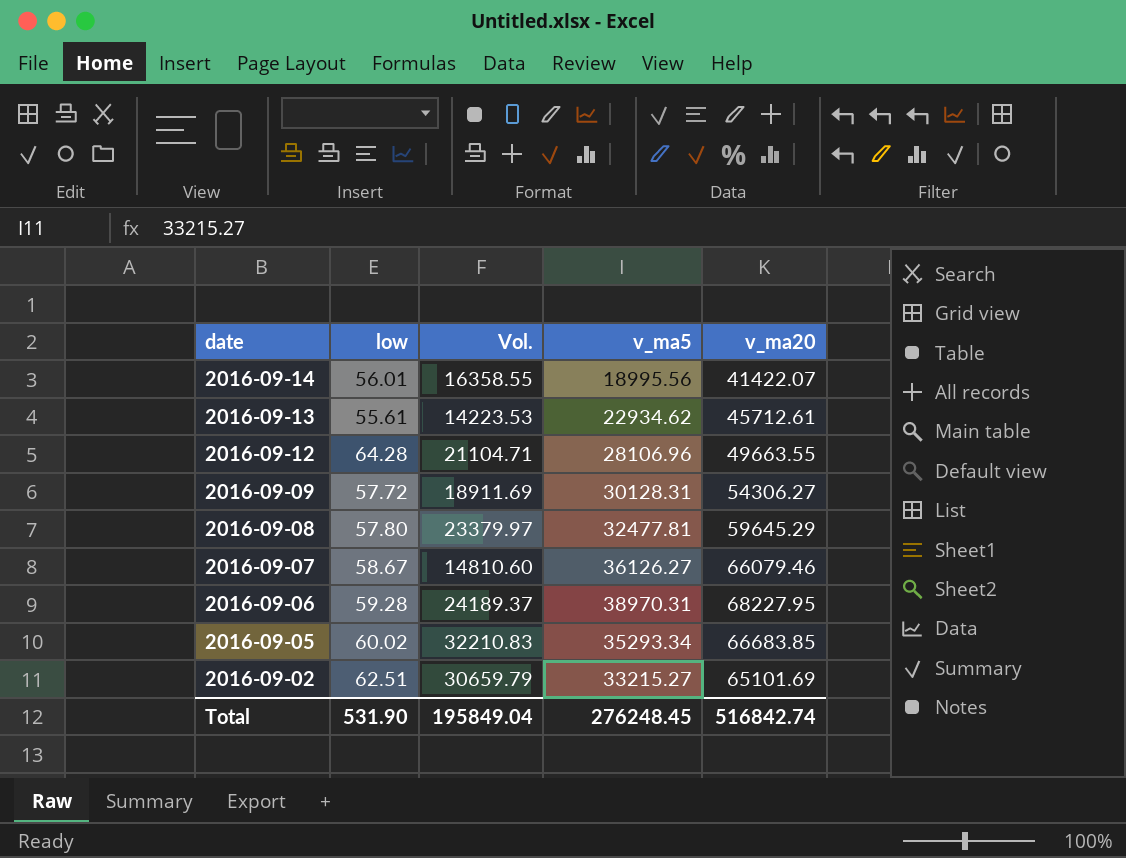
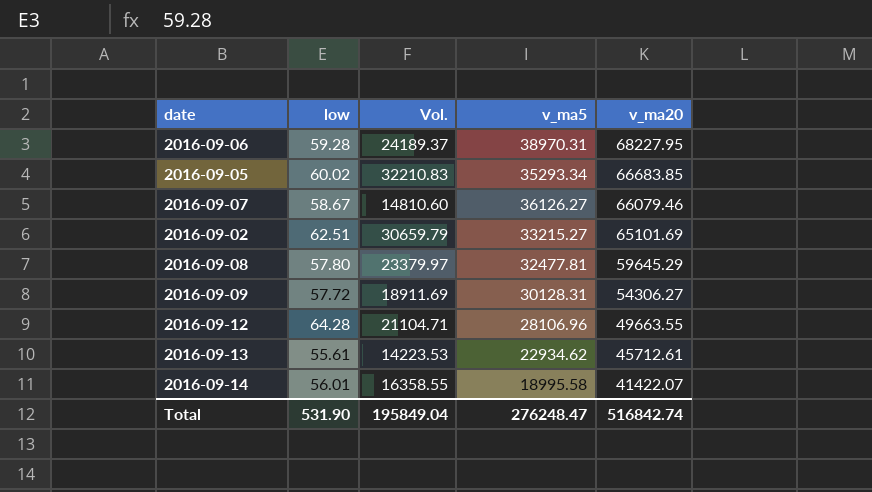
row order: date descending -> v_ma20 descending
2016-09-14 | v_ma5: 18995.56 -> 18995.58
Total | v_ma5: 276248.45 -> 276248.47

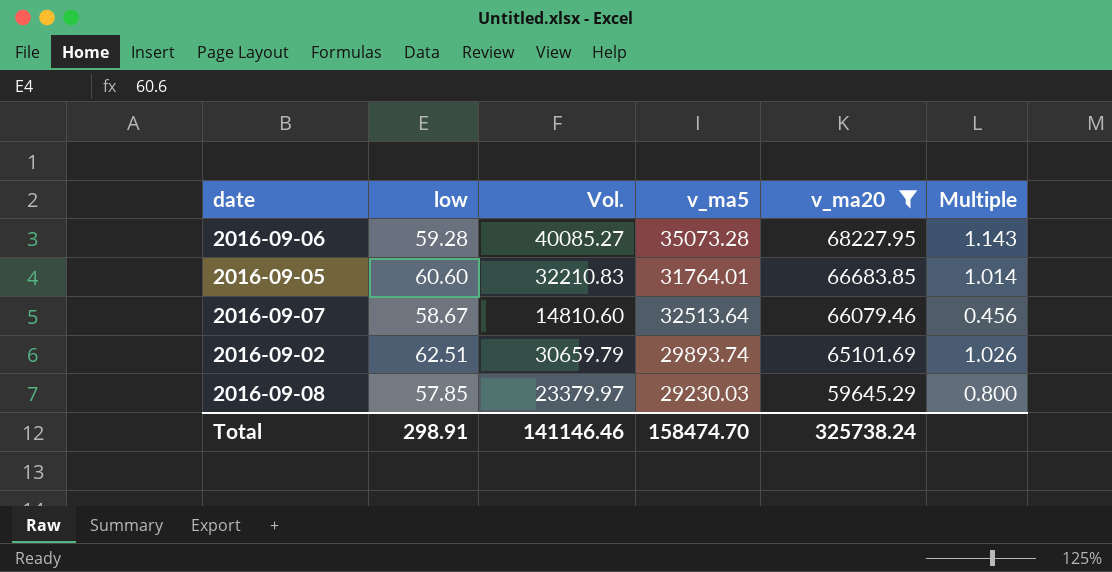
filter: none -> v_ma20 >= 59645.29
column Multiple | formula: none -> [Vol.] / [v_ma5]
2016-09-06 | Vol.: 24189.37 -> 40085.27
2016-09-06 | v_ma5: 38970.31 -> 35073.28
2016-09-05 | low: 60.02 -> 60.60
2016-09-05 | v_ma5: 35293.34 -> 31764.01
2016-09-07 | v_ma5: 36126.27 -> 32513.64
2016-09-02 | v_ma5: 33215.27 -> 29893.74
2016-09-08 | low: 57.80 -> 57.85
2016-09-08 | v_ma5: 32477.81 -> 29230.03
Total | low: 531.90 -> 298.91
Total | Vol.: 195849.04 -> 141146.46
Total | v_ma5: 276248.47 -> 158474.70
Total | v_ma20: 516842.74 -> 325738.24

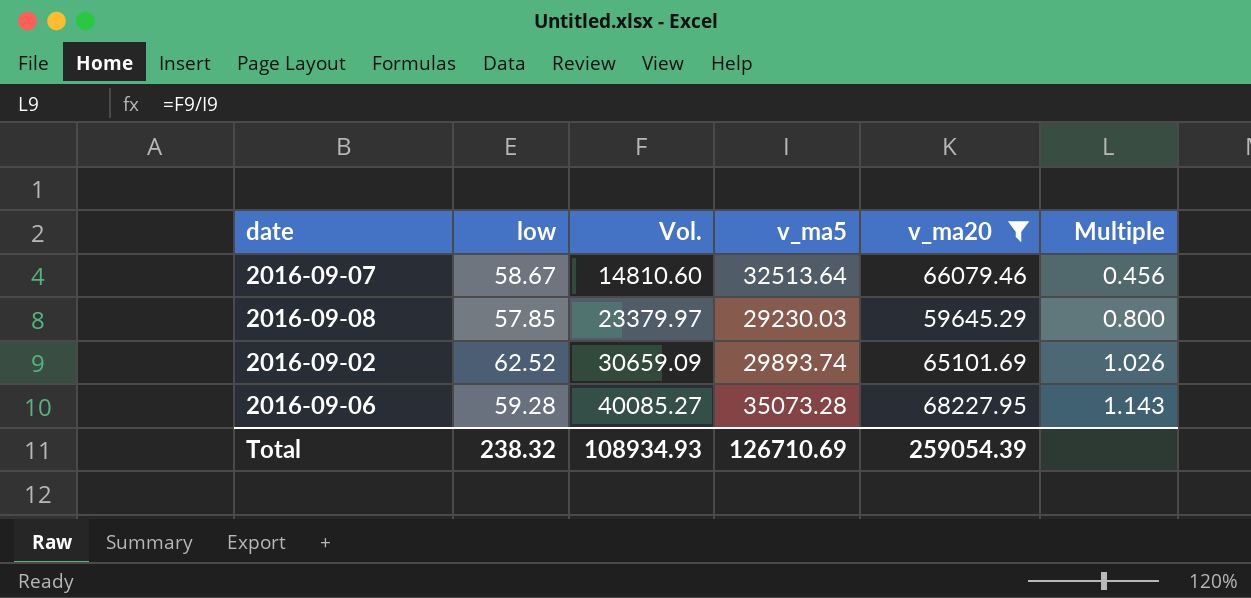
row order: v_ma20 descending -> Vol. ascending
row 2016-09-05: 60.60 | 32210.83 | 31764.01 | 66683.85 | 1.014 -> none
2016-09-02 | low: 62.51 -> 62.52
2016-09-02 | Vol.: 30659.79 -> 30659.09
Total | low: 298.91 -> 238.32
Total | Vol.: 141146.46 -> 108934.93
Total | v_ma5: 158474.70 -> 126710.69
Total | v_ma20: 325738.24 -> 259054.39

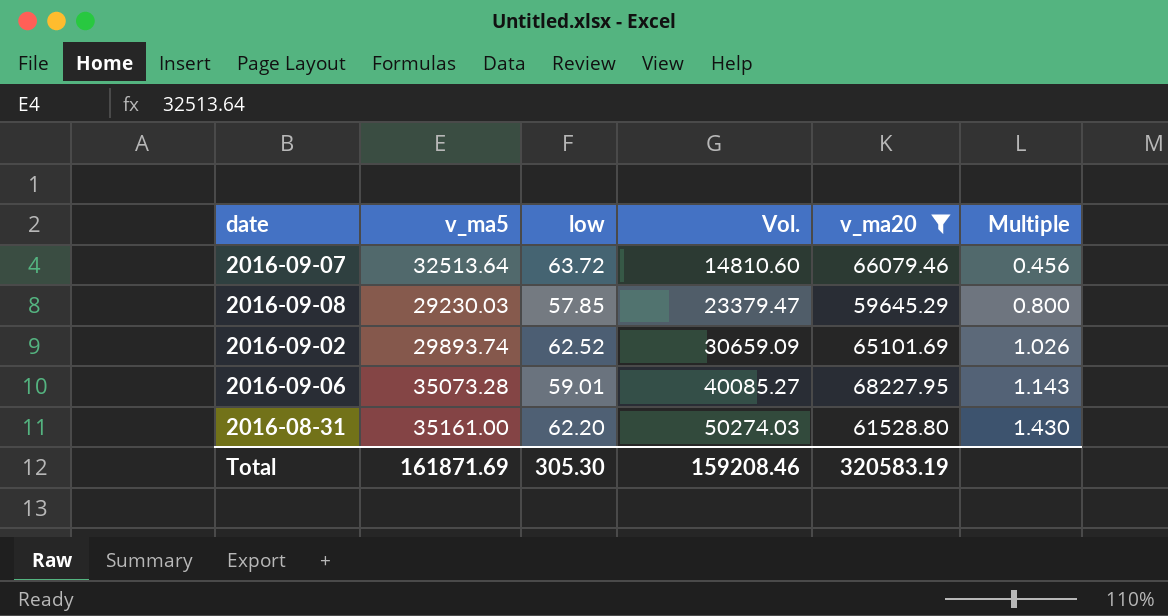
column v_ma5 | position: 4 -> 2
2016-09-07 | low: 58.67 -> 63.72
2016-09-08 | Vol.: 23379.97 -> 23379.47
2016-09-06 | low: 59.28 -> 59.01
row 2016-08-31: none -> 35161.00 | 62.20 | 50274.03 | 61528.80 | 1.430
Total | v_ma5: 126710.69 -> 161871.69
Total | low: 238.32 -> 305.30
Total | Vol.: 108934.93 -> 159208.46
Total | v_ma20: 259054.39 -> 320583.19

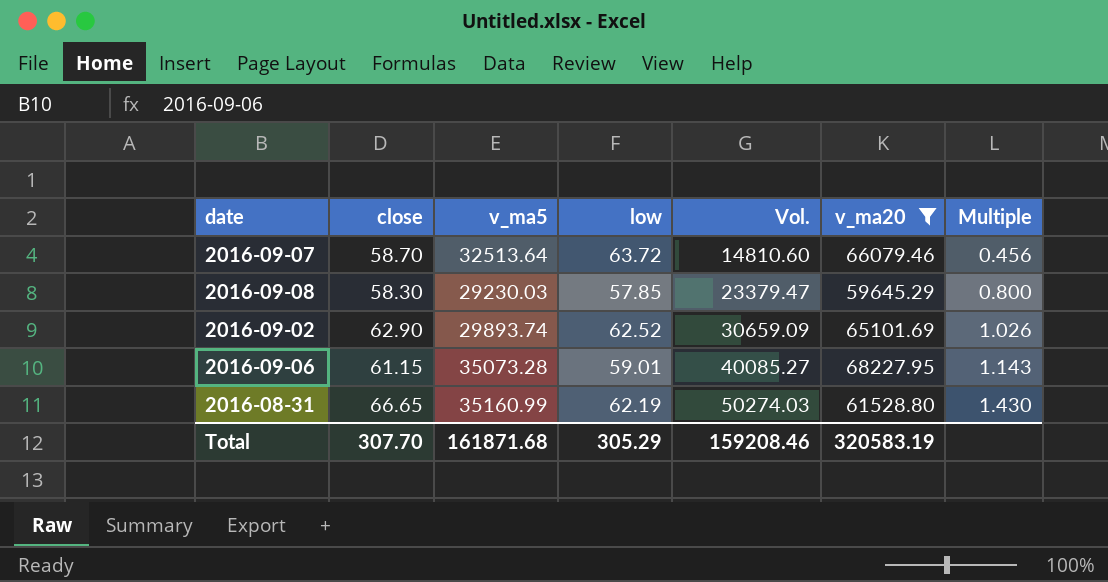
column close | position: none -> 2
2016-08-31 | v_ma5: 35161.00 -> 35160.99
2016-08-31 | low: 62.20 -> 62.19
Total | v_ma5: 161871.69 -> 161871.68
Total | low: 305.30 -> 305.29

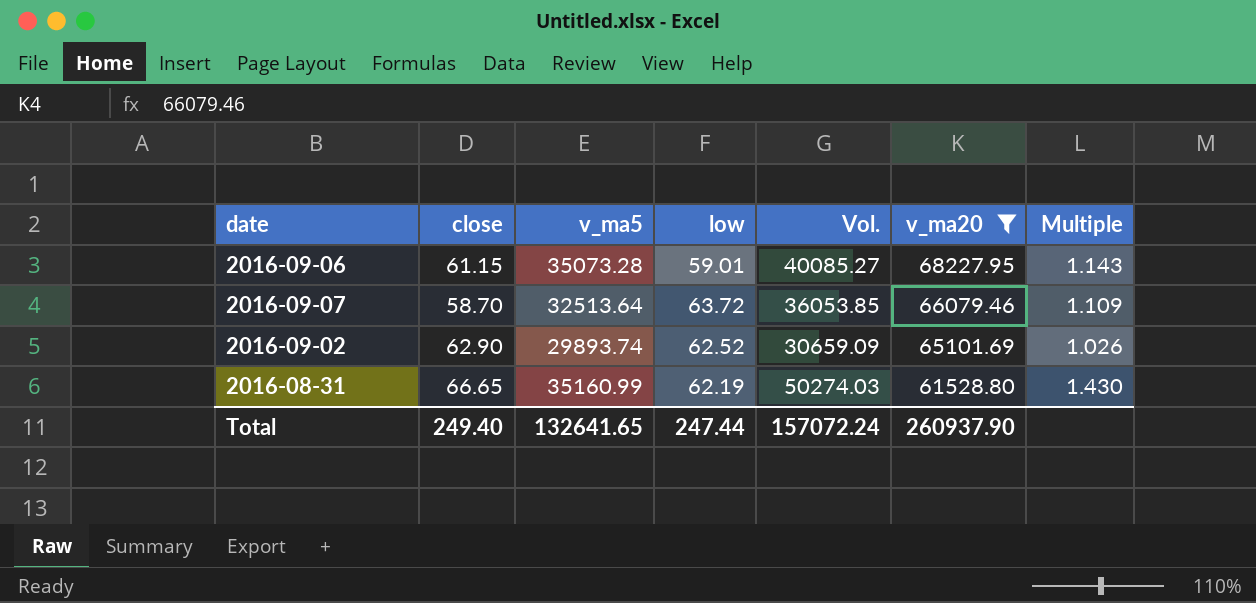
row order: Vol. ascending -> v_ma20 descending
row 2016-09-08: 58.30 | 29230.03 | 57.85 | 23379.47 | 59645.29 | 0.800 -> none
2016-09-07 | Vol.: 14810.60 -> 36053.85
2016-09-07 | Multiple: 0.456 -> 1.109
Total | close: 307.70 -> 249.40
Total | v_ma5: 161871.68 -> 132641.65
Total | low: 305.29 -> 247.44
Total | Vol.: 159208.46 -> 157072.24
Total | v_ma20: 320583.19 -> 260937.90

